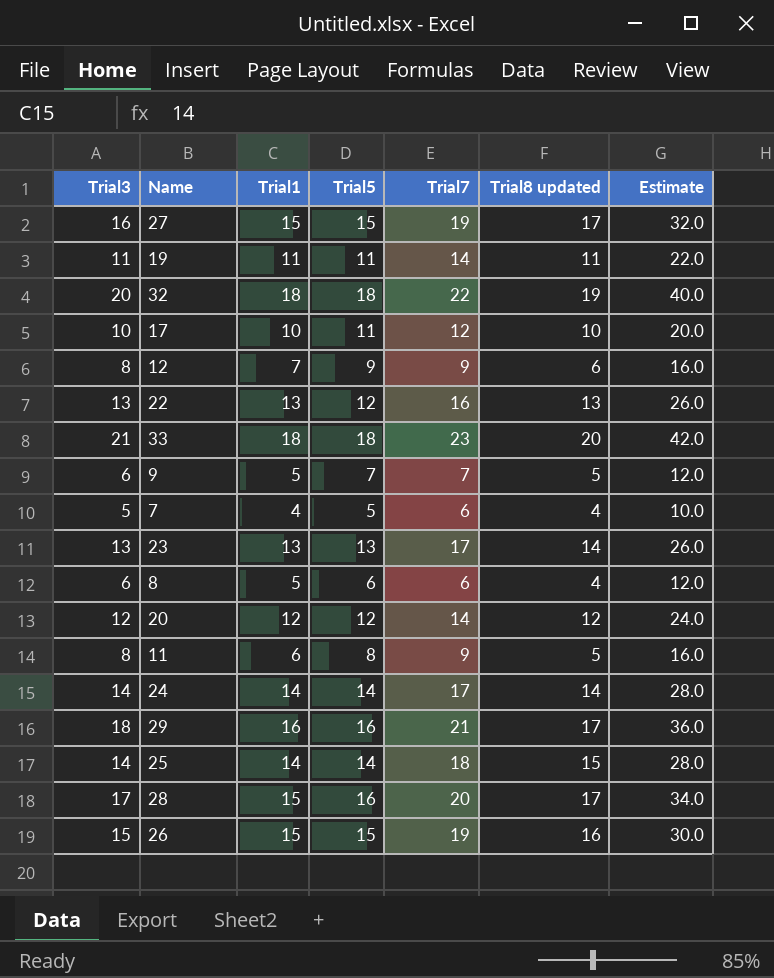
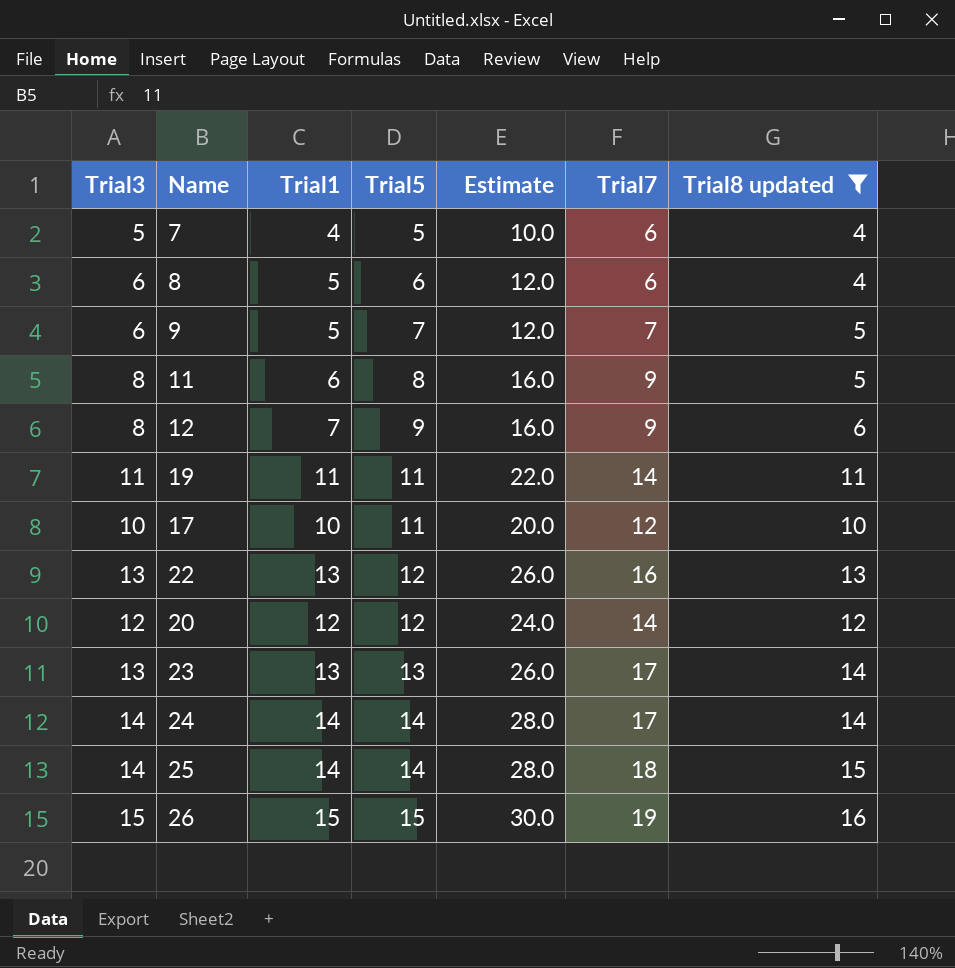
filter: none -> Trial8 updated <= 16
row order: none -> Trial5 ascending
column Estimate | position: 7 -> 5

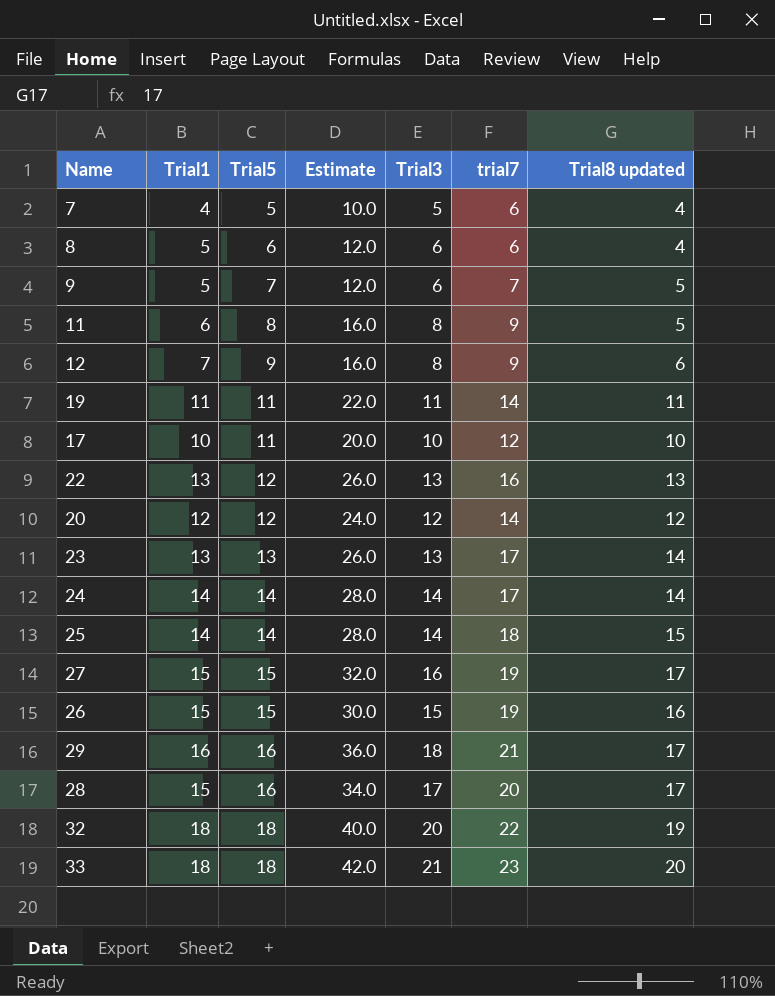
filter: Trial8 updated <= 16 -> none
column Trial3 | position: 1 -> 5
column name: Trial7 -> trial7

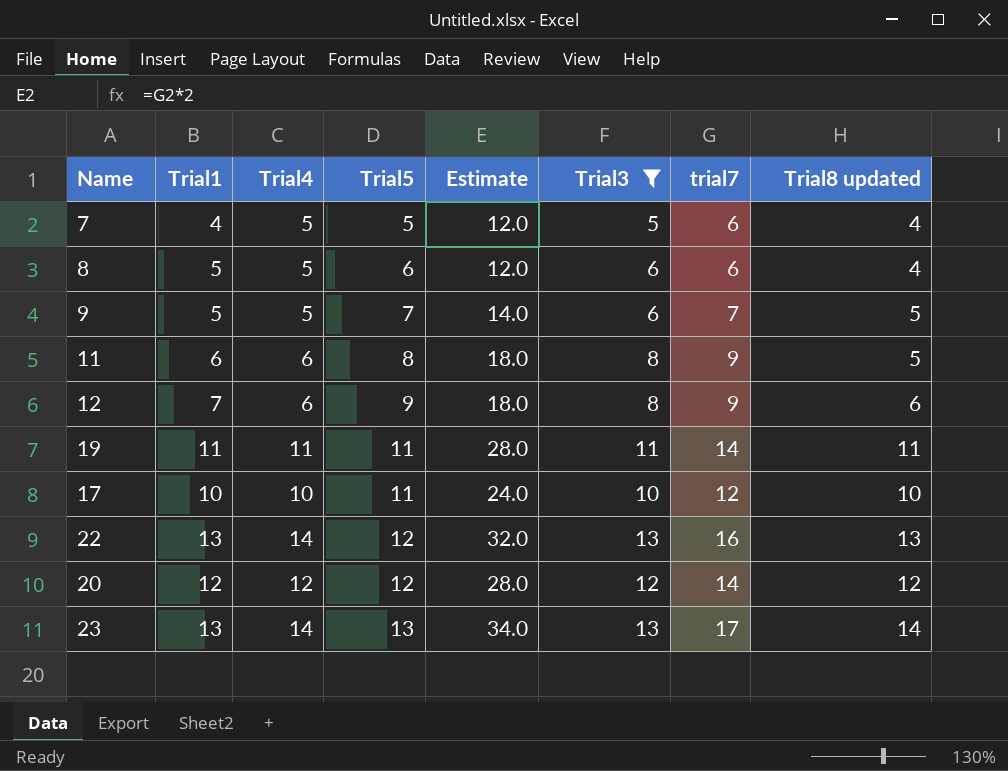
filter: none -> Trial3 <= 13
column Trial4 | position: none -> 3
column Estimate | formula: [Trial3] * 2 -> [trial7] * 2

